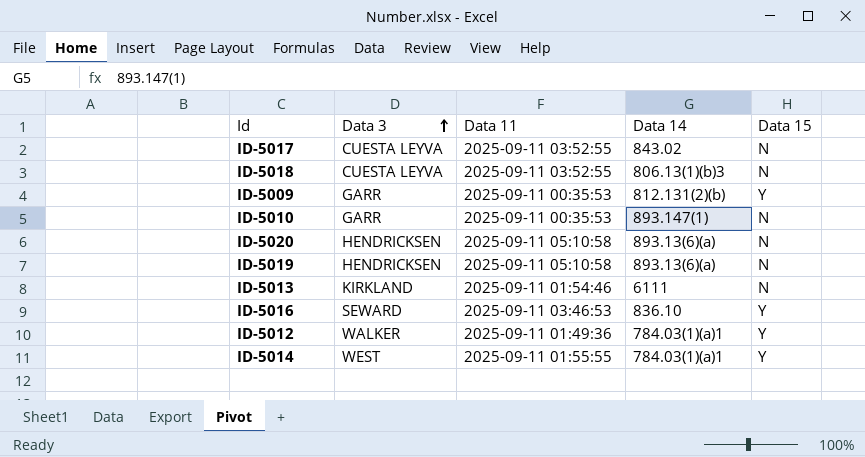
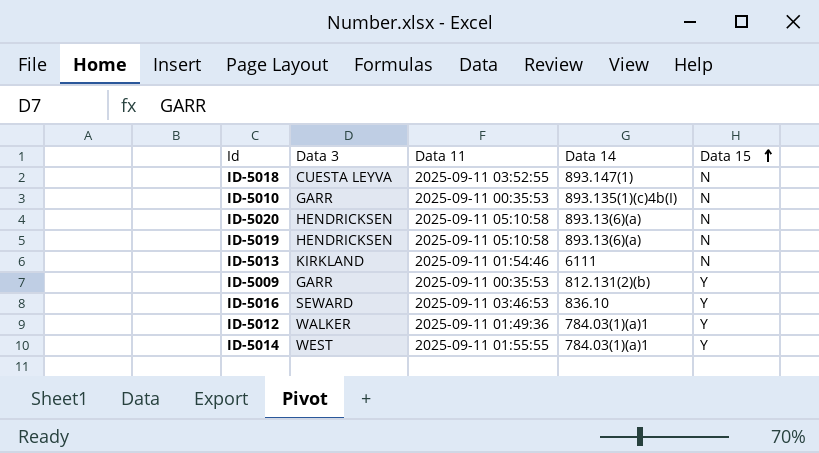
row order: Data 3 ascending -> Data 15 ascending
row ID-5017: CUESTA LEYVA | 2025-09-11 03:52:55 | 843.02 | N -> none
ID-5018 | Data 14: 806.13(1)(b)3 -> 893.147(1)
ID-5010 | Data 14: 893.147(1) -> 893.135(1)(c)4b(I)

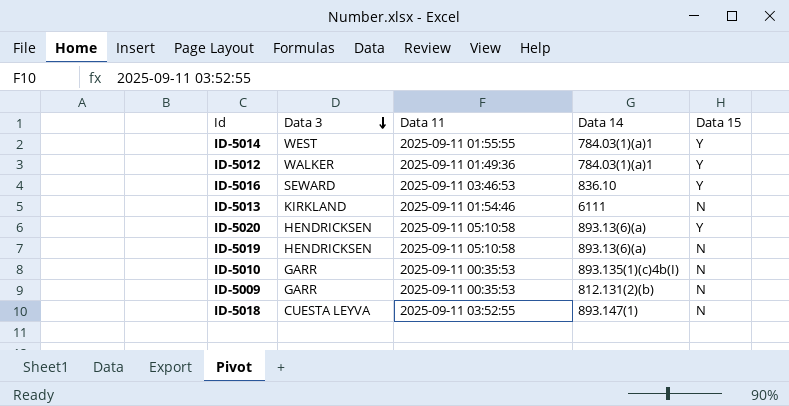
row order: Data 15 ascending -> Data 3 descending
ID-5020 | Data 15: N -> Y
ID-5009 | Data 15: Y -> N

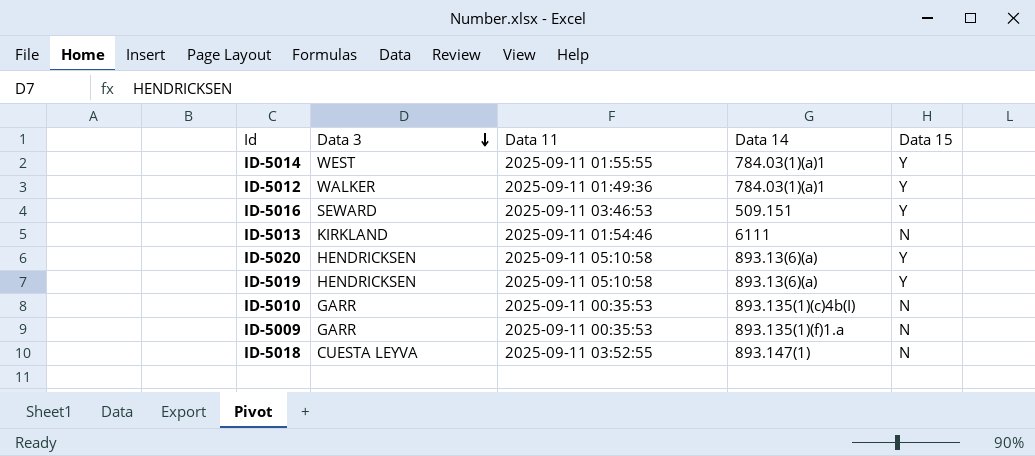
ID-5016 | Data 14: 836.10 -> 509.151
ID-5019 | Data 15: N -> Y
ID-5009 | Data 14: 812.131(2)(b) -> 893.135(1)(f)1.a

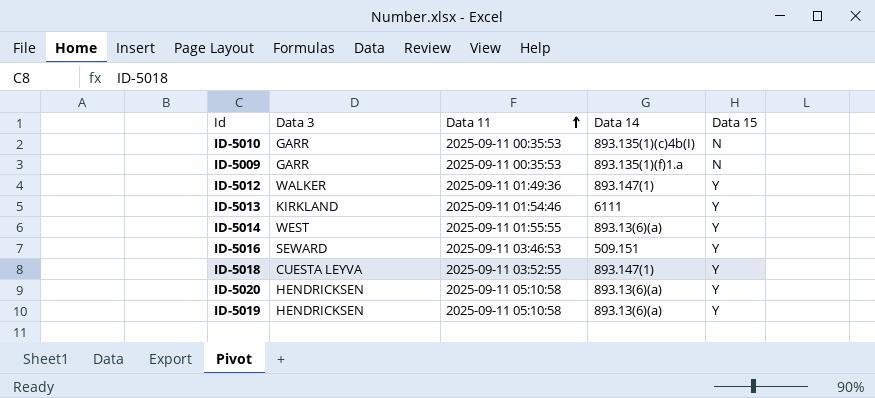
row order: Data 3 descending -> Data 11 ascending
ID-5012 | Data 14: 784.03(1)(a)1 -> 893.147(1)
ID-5013 | Data 15: N -> Y
ID-5014 | Data 14: 784.03(1)(a)1 -> 893.13(6)(a)
ID-5018 | Data 15: N -> Y

